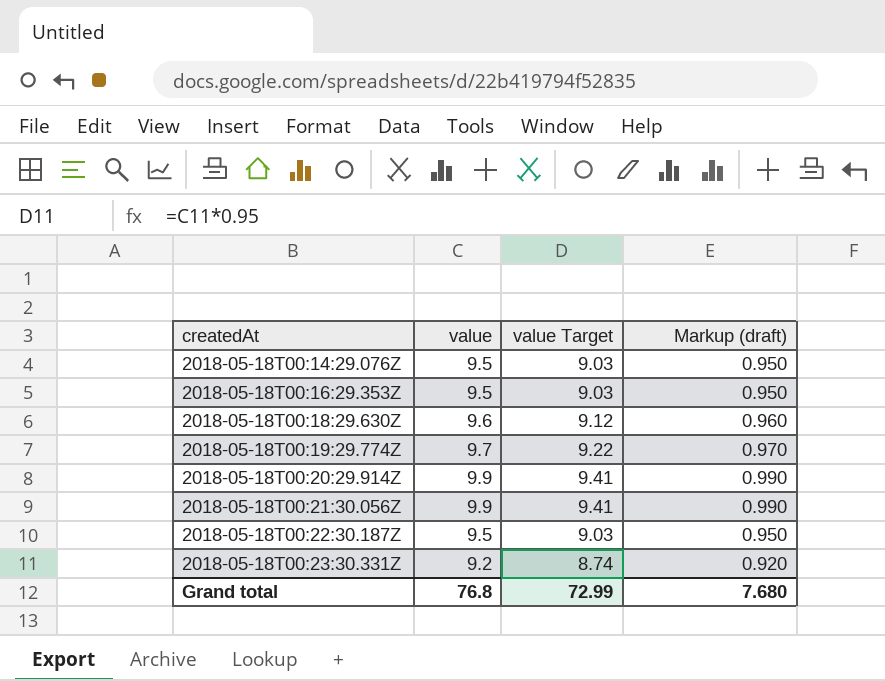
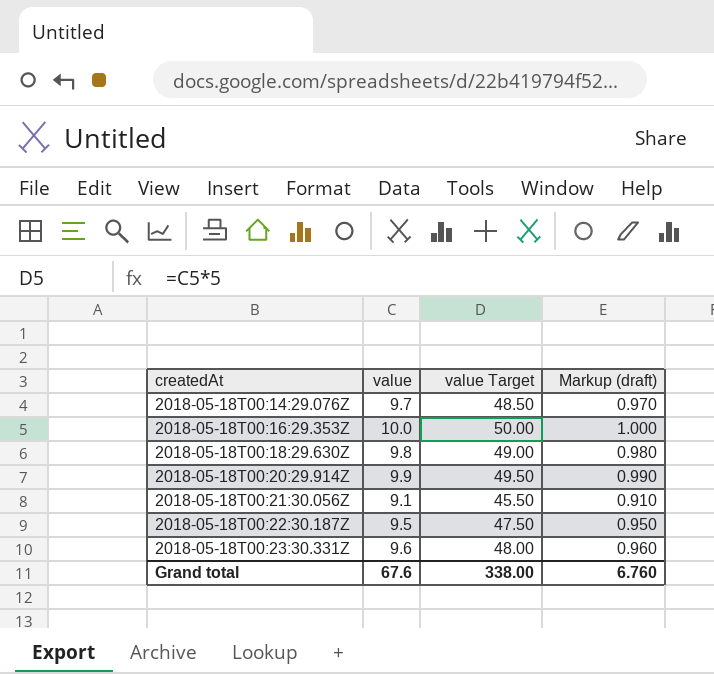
column value Target | formula: [value] * 0.95 -> [value] * 5
row 2018-05-18T00:19:29.774Z: 9.7 | 9.22 | 0.970 -> none
2018-05-18T00:14:29.076Z | value: 9.5 -> 9.7
2018-05-18T00:14:29.076Z | Markup (draft): 0.950 -> 0.970
2018-05-18T00:16:29.353Z | value: 9.5 -> 10.0
2018-05-18T00:16:29.353Z | Markup (draft): 0.950 -> 1.000
2018-05-18T00:18:29.630Z | value: 9.6 -> 9.8
2018-05-18T00:18:29.630Z | Markup (draft): 0.960 -> 0.980
2018-05-18T00:21:30.056Z | value: 9.9 -> 9.1
2018-05-18T00:21:30.056Z | Markup (draft): 0.990 -> 0.910
2018-05-18T00:23:30.331Z | value: 9.2 -> 9.6
2018-05-18T00:23:30.331Z | Markup (draft): 0.920 -> 0.960
Grand total | value: 76.8 -> 67.6
Grand total | value Target: 72.99 -> 338.00
Grand total | Markup (draft): 7.680 -> 6.760

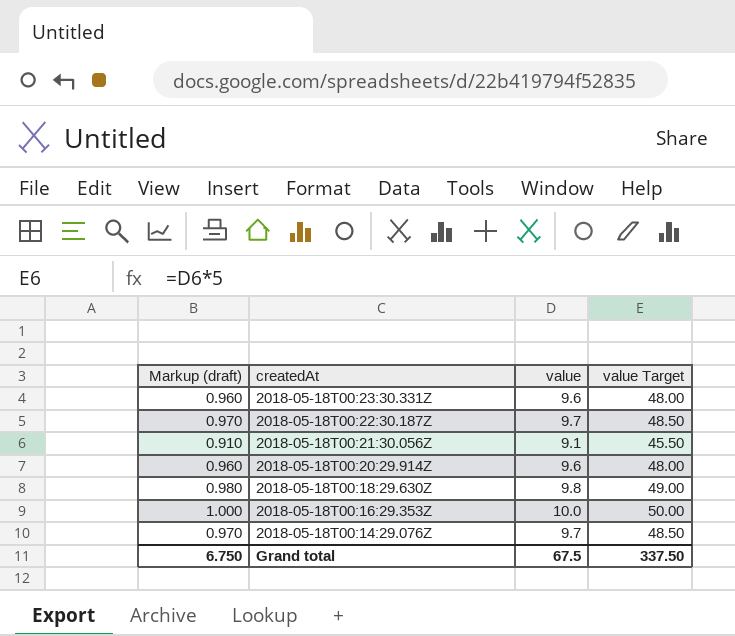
row order: createdAt ascending -> createdAt descending
column Markup (draft) | position: 4 -> 1
2018-05-18T00:22:30.187Z | Markup (draft): 0.950 -> 0.970
2018-05-18T00:22:30.187Z | value: 9.5 -> 9.7
2018-05-18T00:22:30.187Z | value Target: 47.50 -> 48.50
2018-05-18T00:20:29.914Z | Markup (draft): 0.990 -> 0.960
2018-05-18T00:20:29.914Z | value: 9.9 -> 9.6
2018-05-18T00:20:29.914Z | value Target: 49.50 -> 48.00
Grand total | Markup (draft): 6.760 -> 6.750
Grand total | value: 67.6 -> 67.5
Grand total | value Target: 338.00 -> 337.50

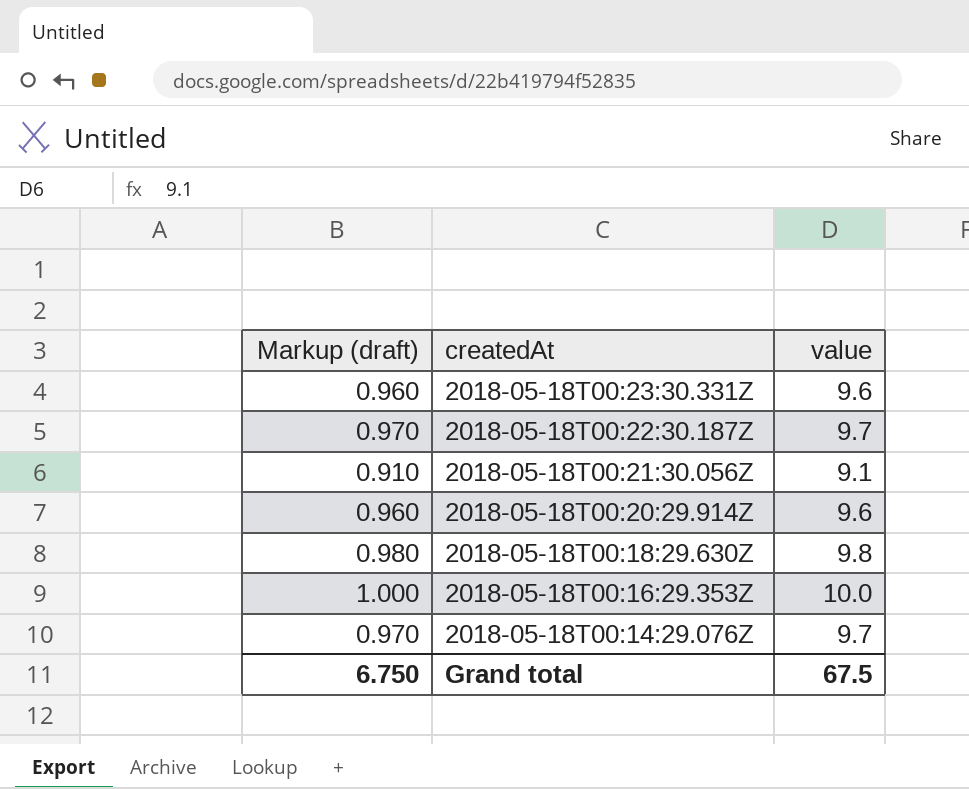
column value Target | formula: [value] * 5 -> none

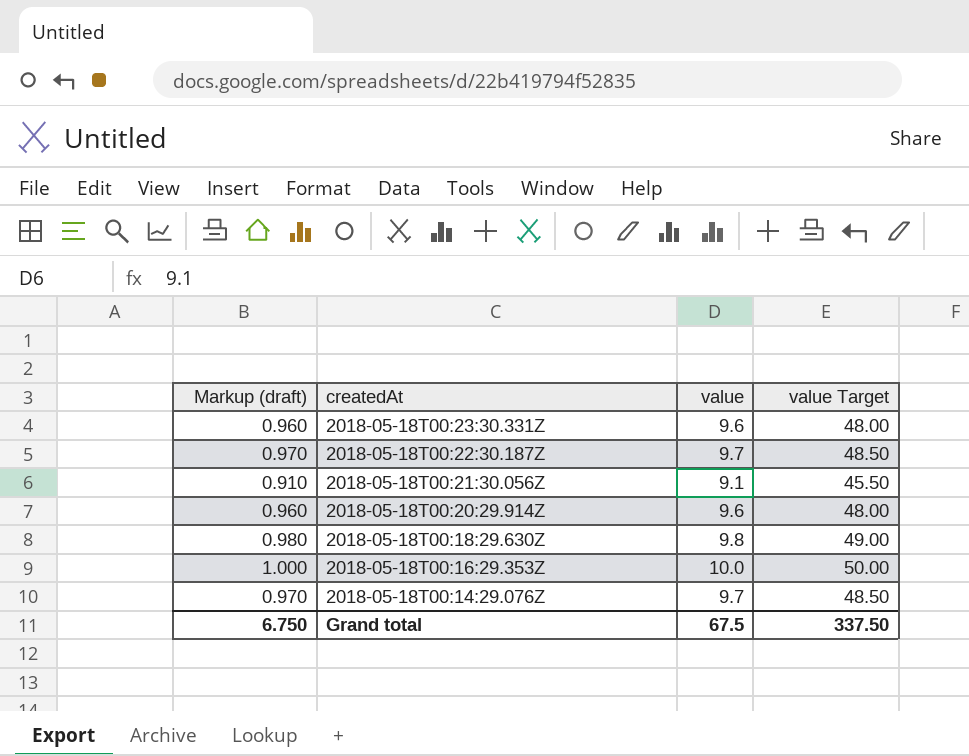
column value Target | formula: none -> [value] * 5

